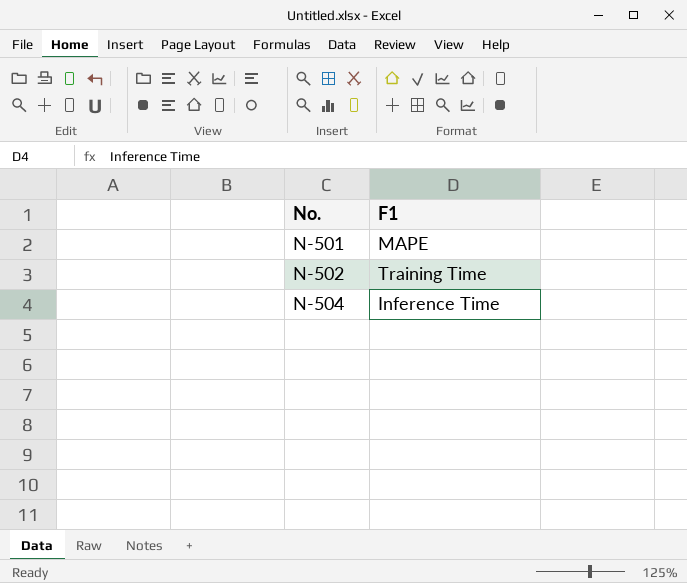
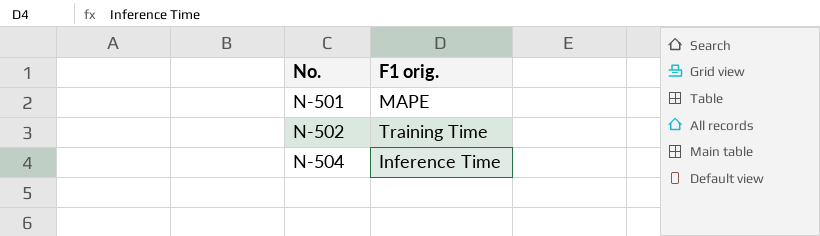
column name: F1 -> F1 orig.

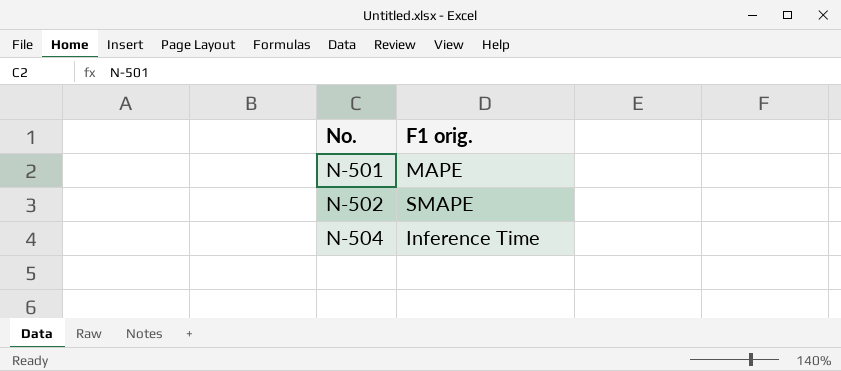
N-502 | F1 orig.: Training Time -> SMAPE

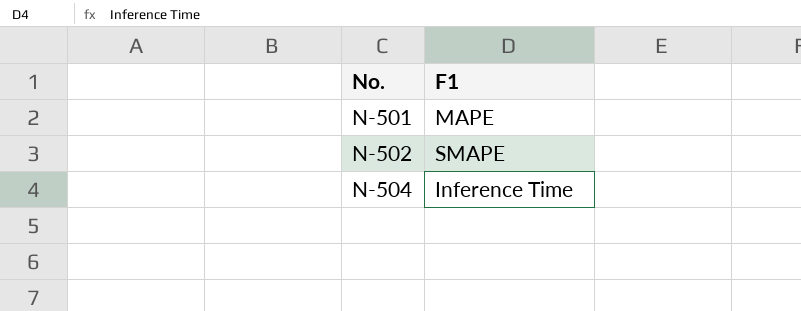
column name: F1 orig. -> F1

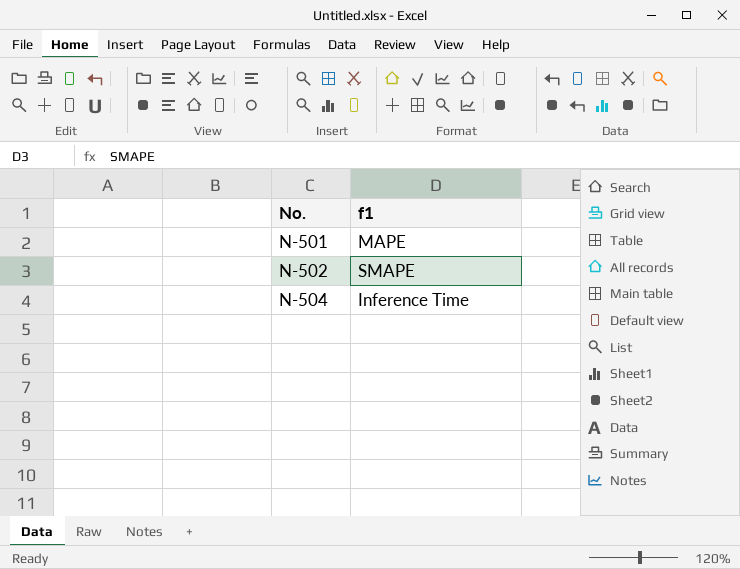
column name: F1 -> f1

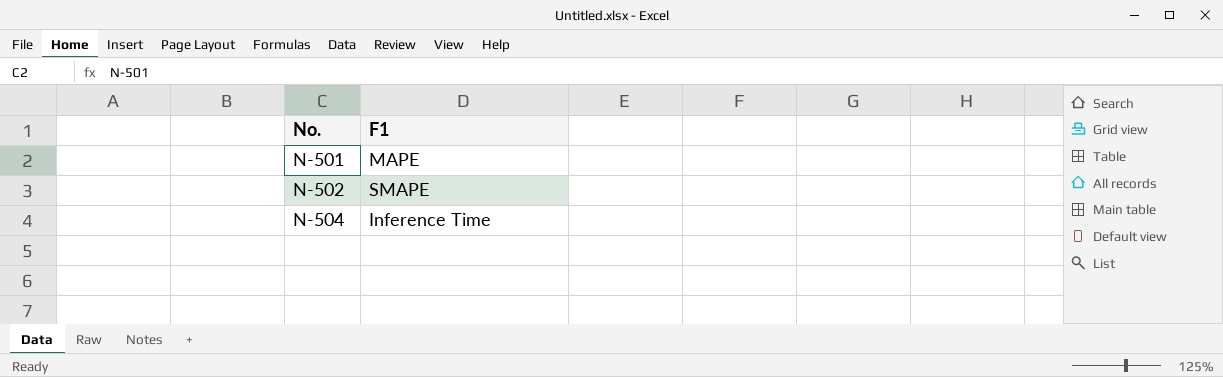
column name: f1 -> F1

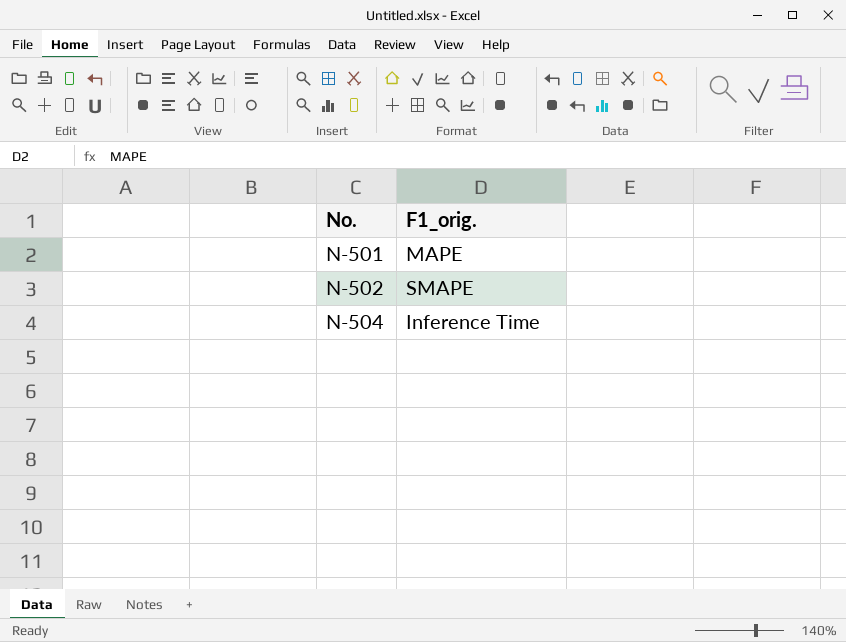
column name: F1 -> F1_orig.

